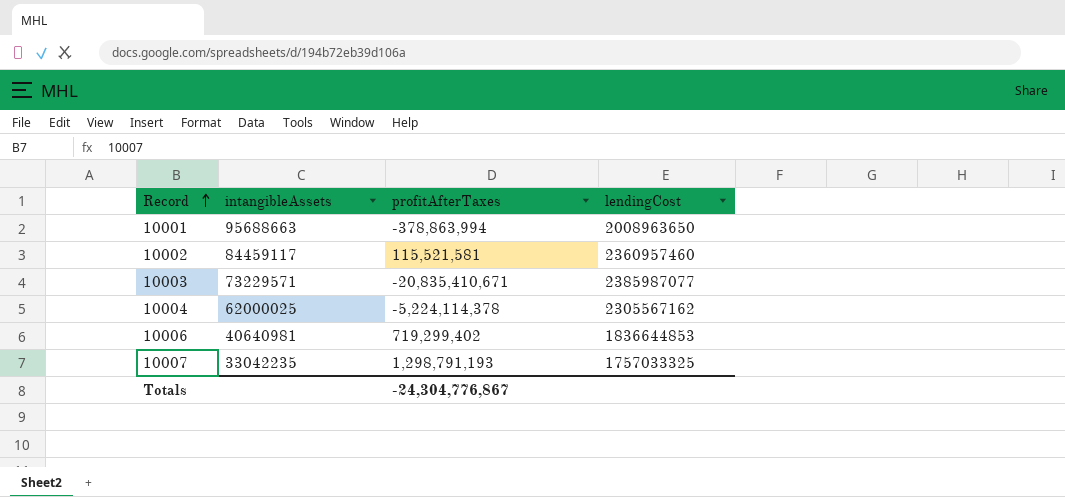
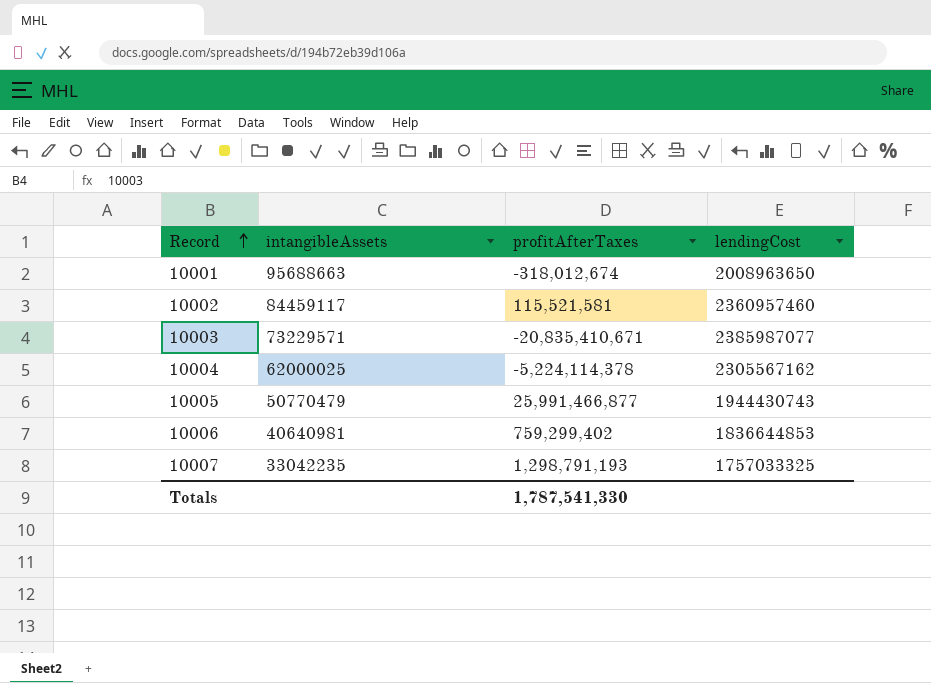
10001 | profitAfterTaxes: -378,863,994 -> -318,012,674
row 10005: none -> 50770479 | 25,991,466,877 | 1944430743
10006 | profitAfterTaxes: 719,299,402 -> 759,299,402
Totals | profitAfterTaxes: -24,304,776,867 -> 1,787,541,330

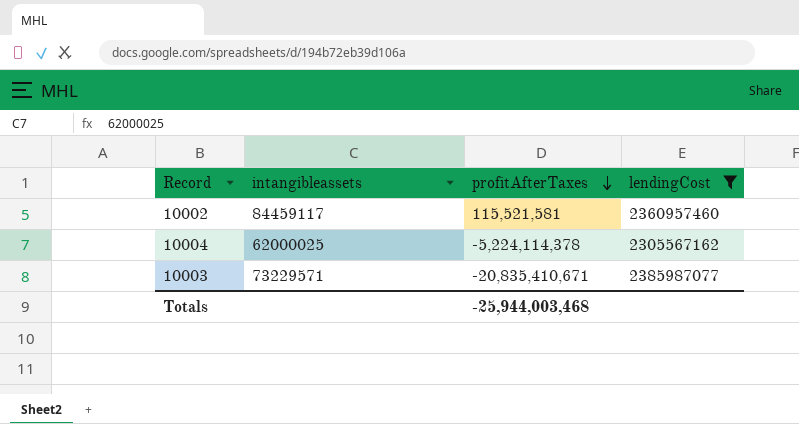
filter: none -> lendingCost >= 2305567162
row order: Record ascending -> profitAfterTaxes descending
column name: intangibleAssets -> intangibleassets
Totals | profitAfterTaxes: 1,787,541,330 -> -25,944,003,468

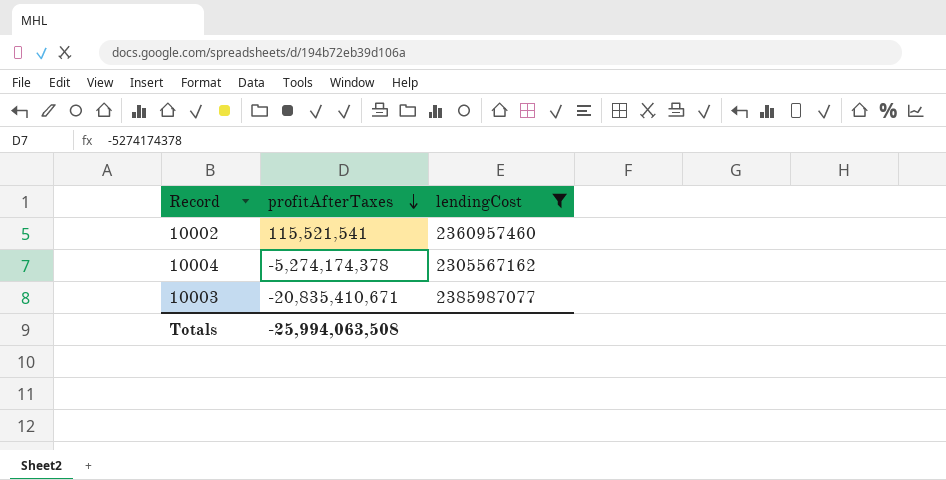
column intangibleassets | position: 2 -> none
10002 | profitAfterTaxes: 115,521,581 -> 115,521,541
10004 | profitAfterTaxes: -5,224,114,378 -> -5,274,174,378
Totals | profitAfterTaxes: -25,944,003,468 -> -25,994,063,508

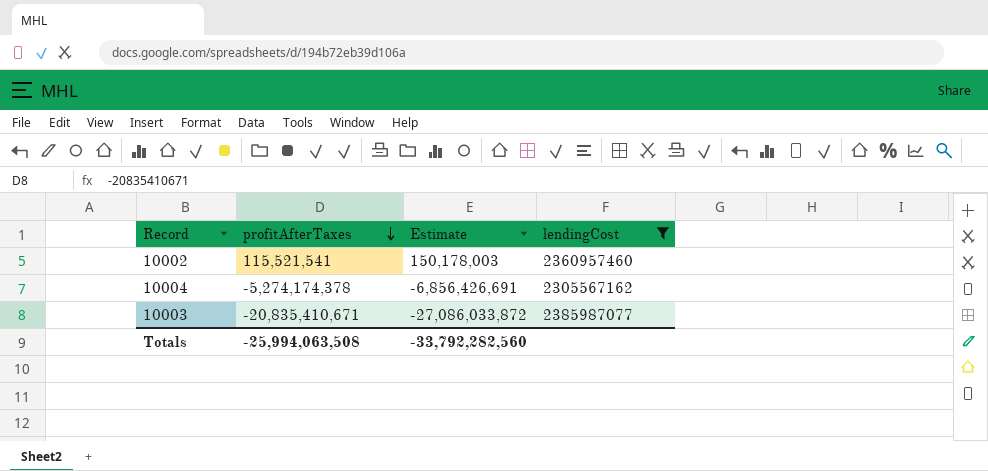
column Estimate | formula: none -> [profitAfterTaxes] * 1.3

